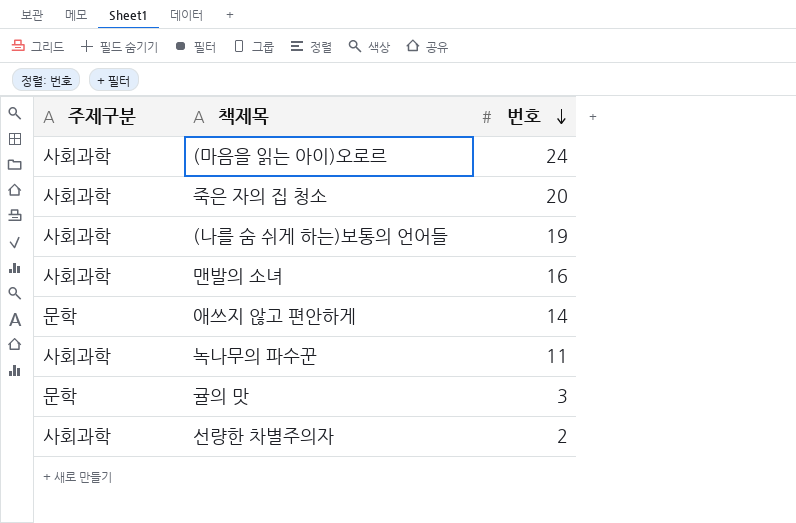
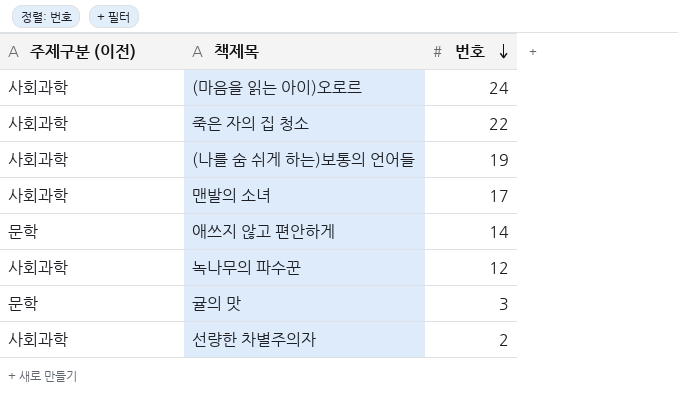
column name: 주제구분 -> 주제구분 (이전)
죽은 자의 집 청소 | 번호: 20 -> 22
맨발의 소녀 | 번호: 16 -> 17
녹나무의 파수꾼 | 번호: 11 -> 12

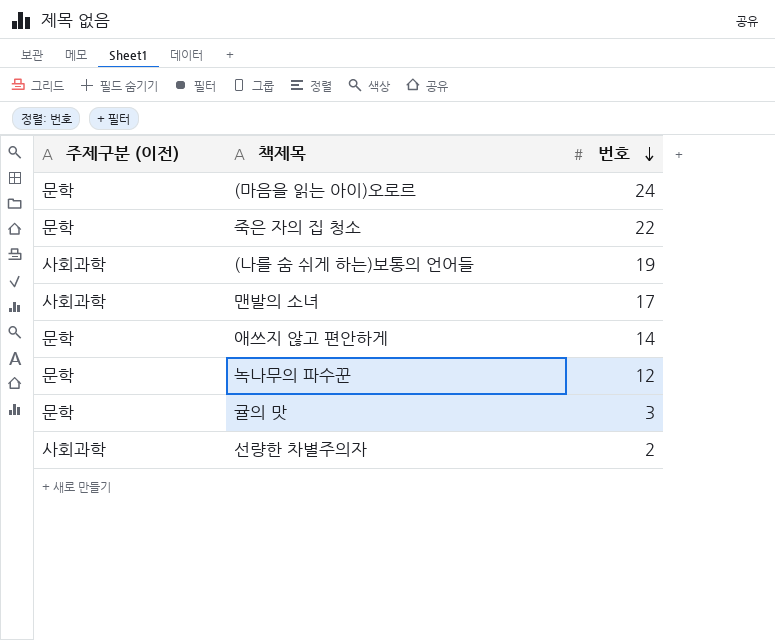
(마음을 읽는 아이)오로르 | 주제구분 (이전): 사회과학 -> 문학
죽은 자의 집 청소 | 주제구분 (이전): 사회과학 -> 문학
녹나무의 파수꾼 | 주제구분 (이전): 사회과학 -> 문학

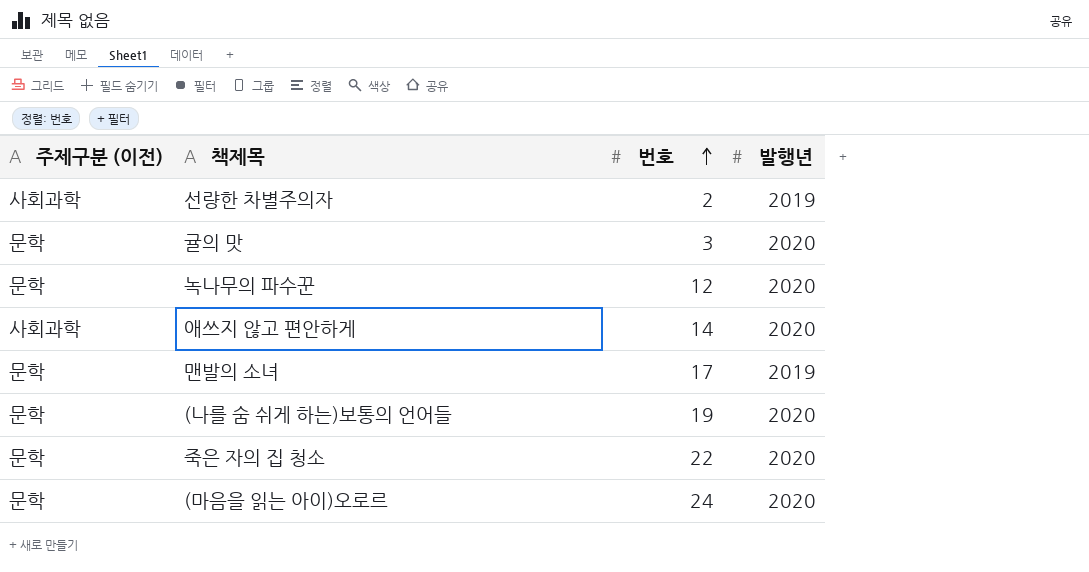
row order: 번호 descending -> 번호 ascending
column 발행년 | position: none -> 4
애쓰지 않고 편안하게 | 주제구분 (이전): 문학 -> 사회과학
맨발의 소녀 | 주제구분 (이전): 사회과학 -> 문학
(나를 숨 쉬게 하는)보통의 언어들 | 주제구분 (이전): 사회과학 -> 문학

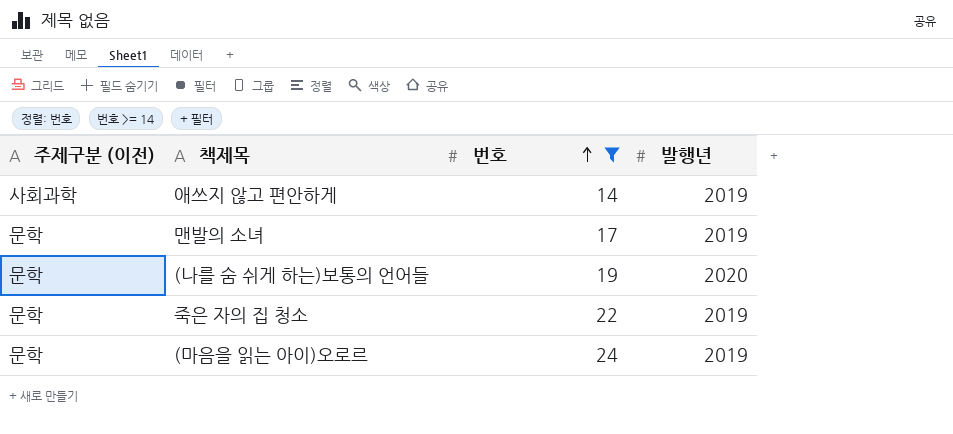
filter: none -> 번호 >= 14
애쓰지 않고 편안하게 | 발행년: 2020 -> 2019
죽은 자의 집 청소 | 발행년: 2020 -> 2019
(마음을 읽는 아이)오로르 | 발행년: 2020 -> 2019

